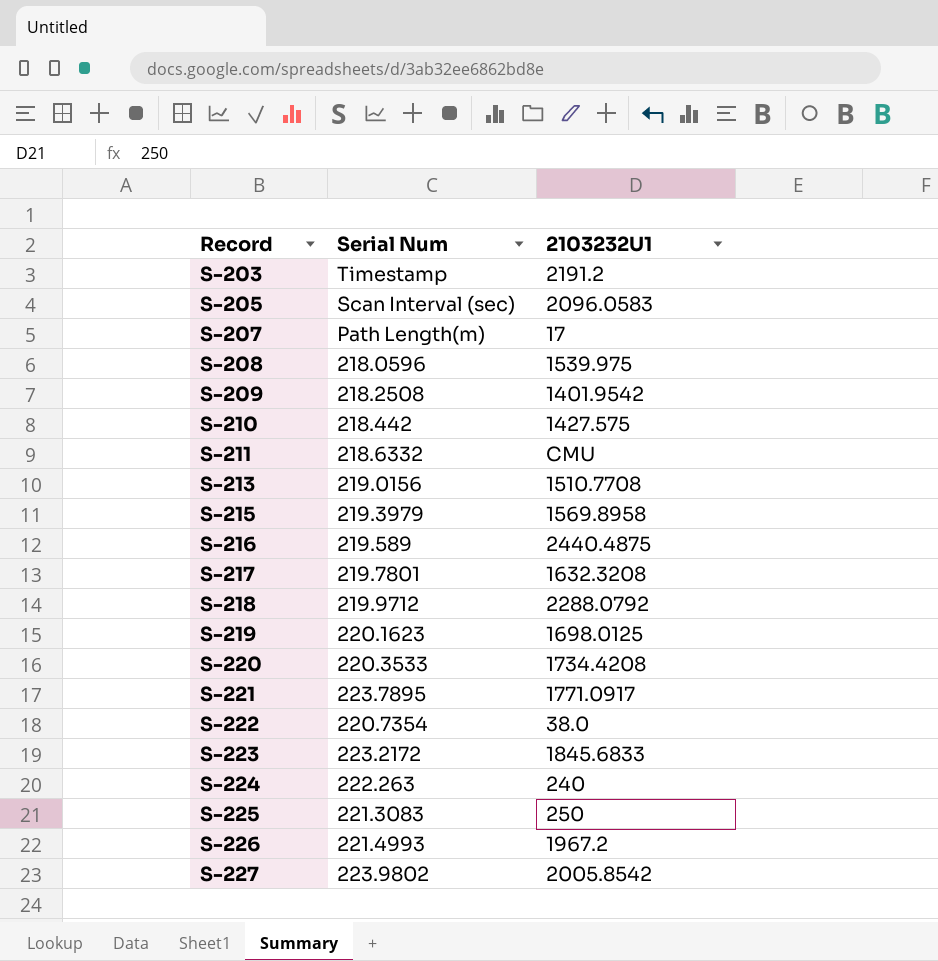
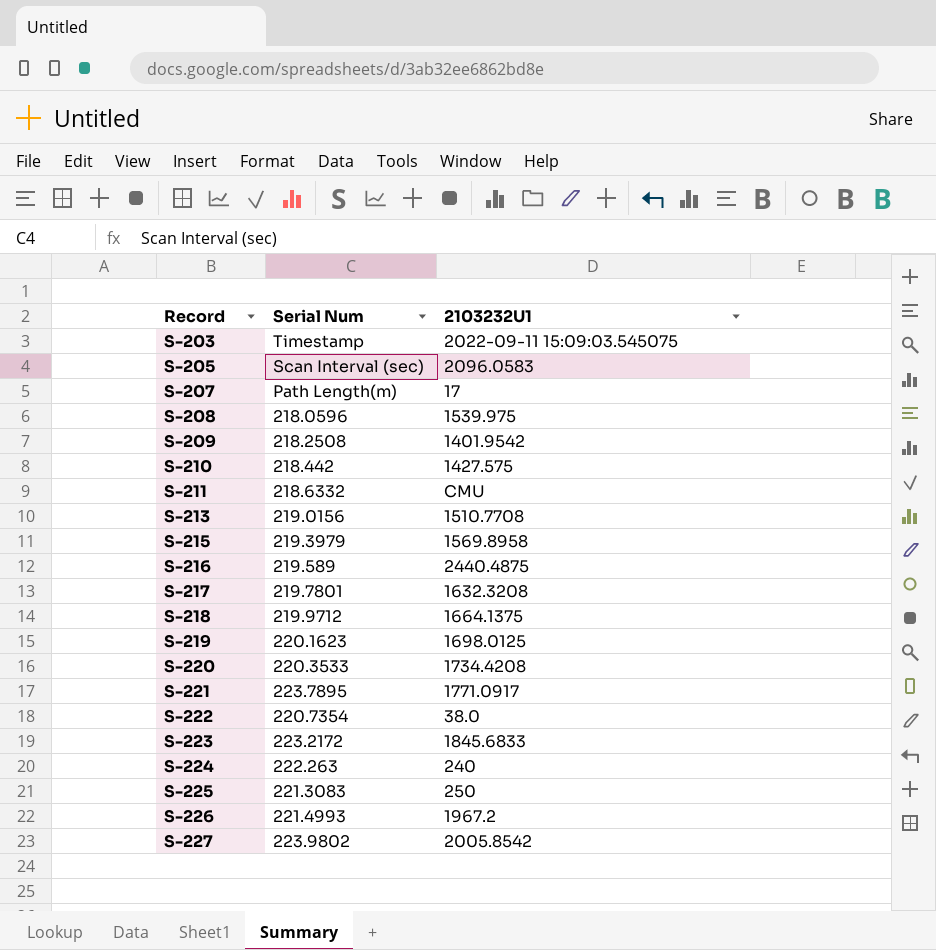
S-203 | 2103232U1: 2191.2 -> 2022-09-11 15:09:03.545075
S-218 | 2103232U1: 2288.0792 -> 1664.1375

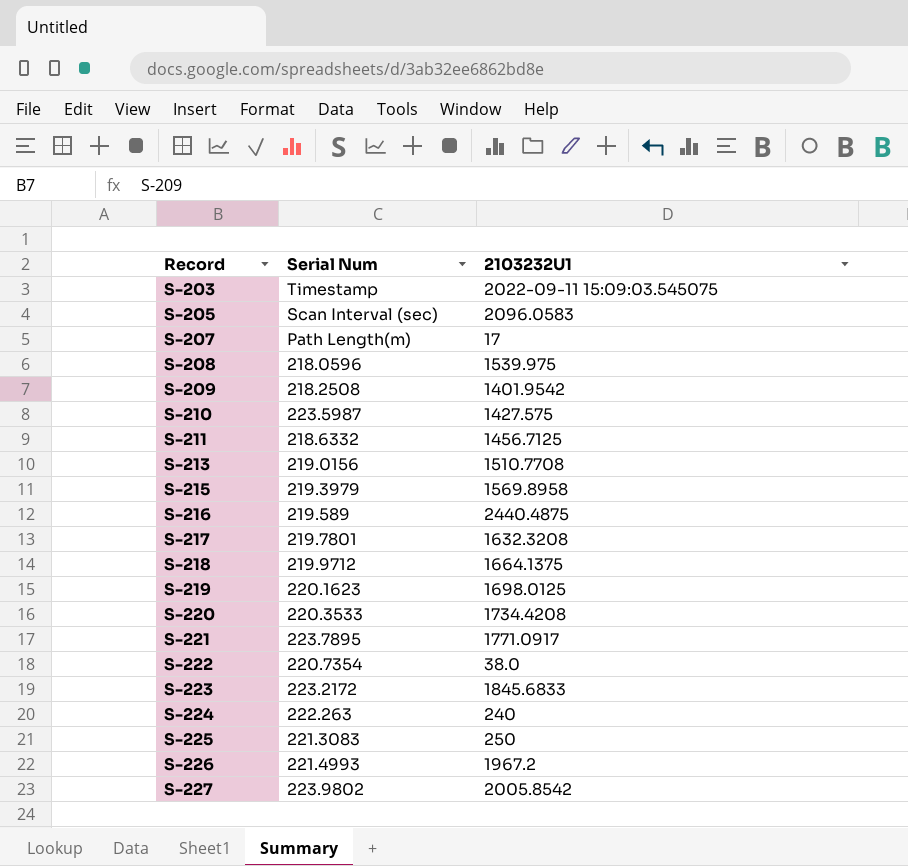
S-210 | Serial Num: 218.442 -> 223.5987
S-211 | 2103232U1: CMU -> 1456.7125

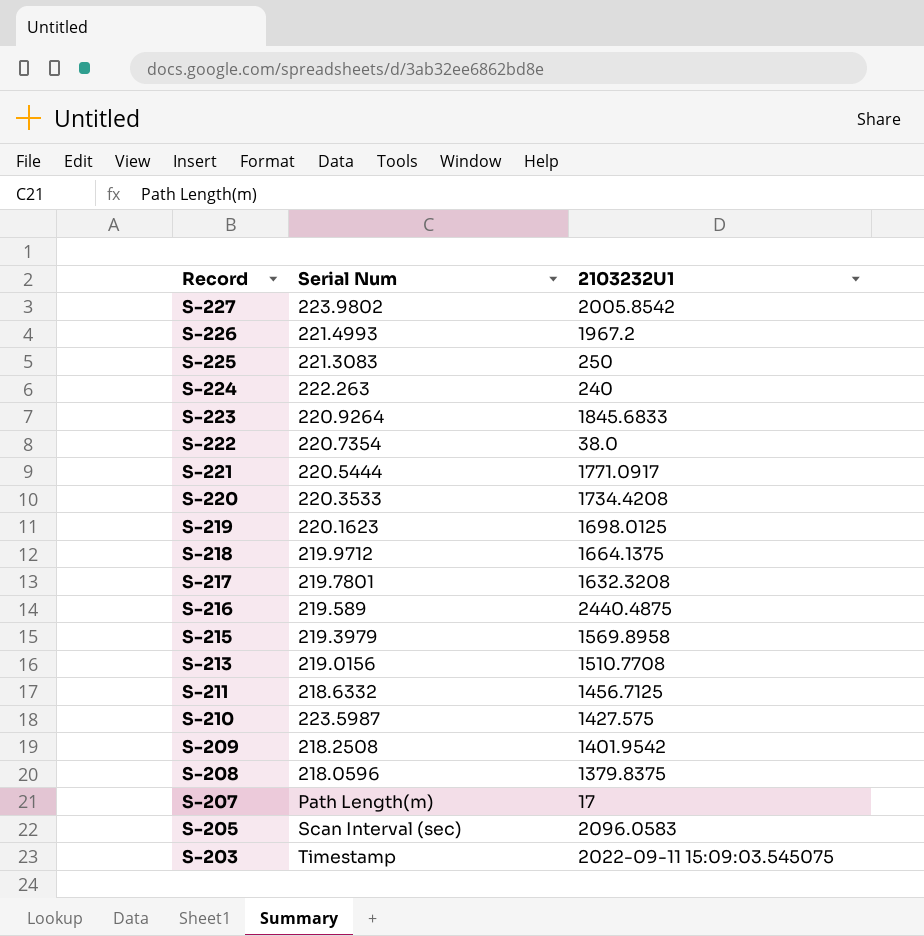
row order: Record ascending -> Record descending
S-223 | Serial Num: 223.2172 -> 220.9264
S-221 | Serial Num: 223.7895 -> 220.5444
S-208 | 2103232U1: 1539.975 -> 1379.8375

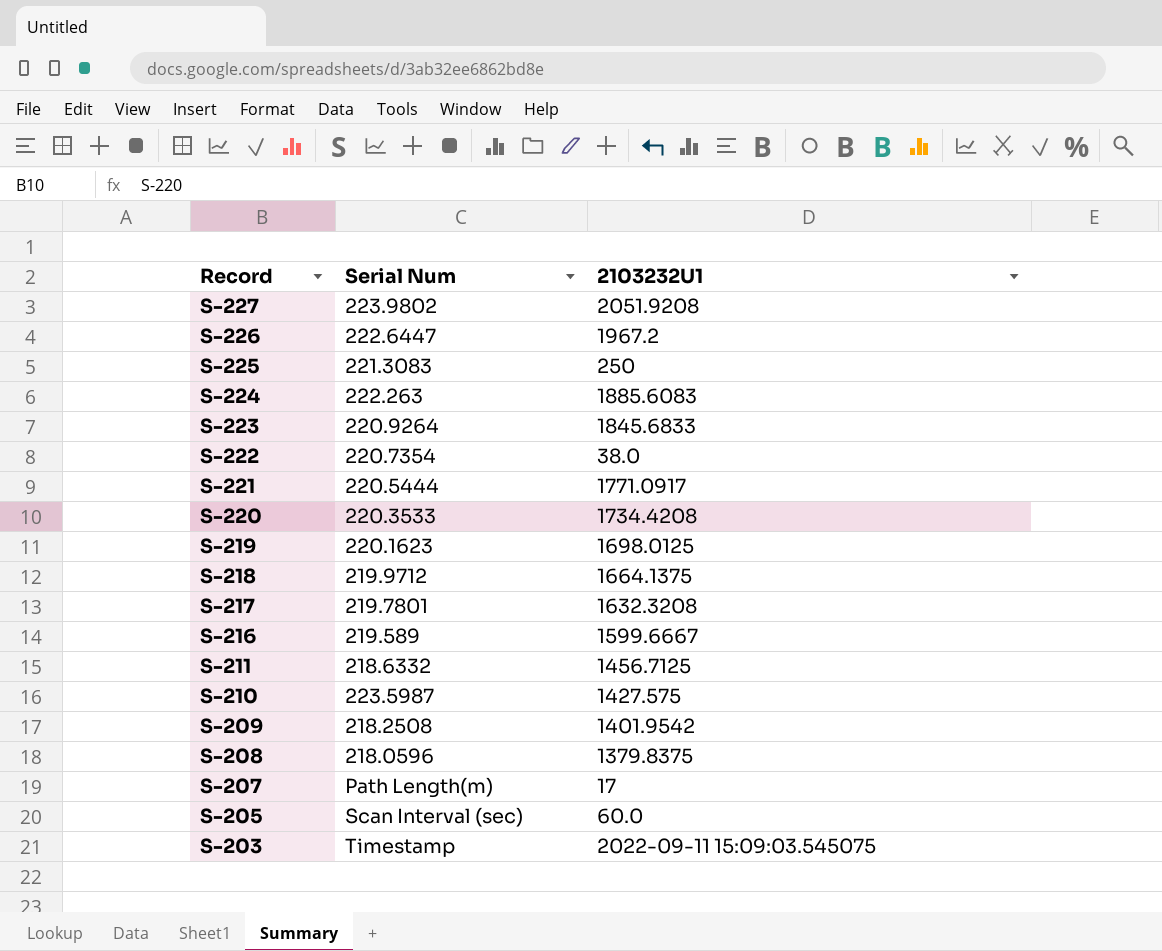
row S-215: 219.3979 | 1569.8958 -> none
row S-213: 219.0156 | 1510.7708 -> none
S-227 | 2103232U1: 2005.8542 -> 2051.9208
S-226 | Serial Num: 221.4993 -> 222.6447
S-224 | 2103232U1: 240 -> 1885.6083
S-216 | 2103232U1: 2440.4875 -> 1599.6667
S-205 | 2103232U1: 2096.0583 -> 60.0

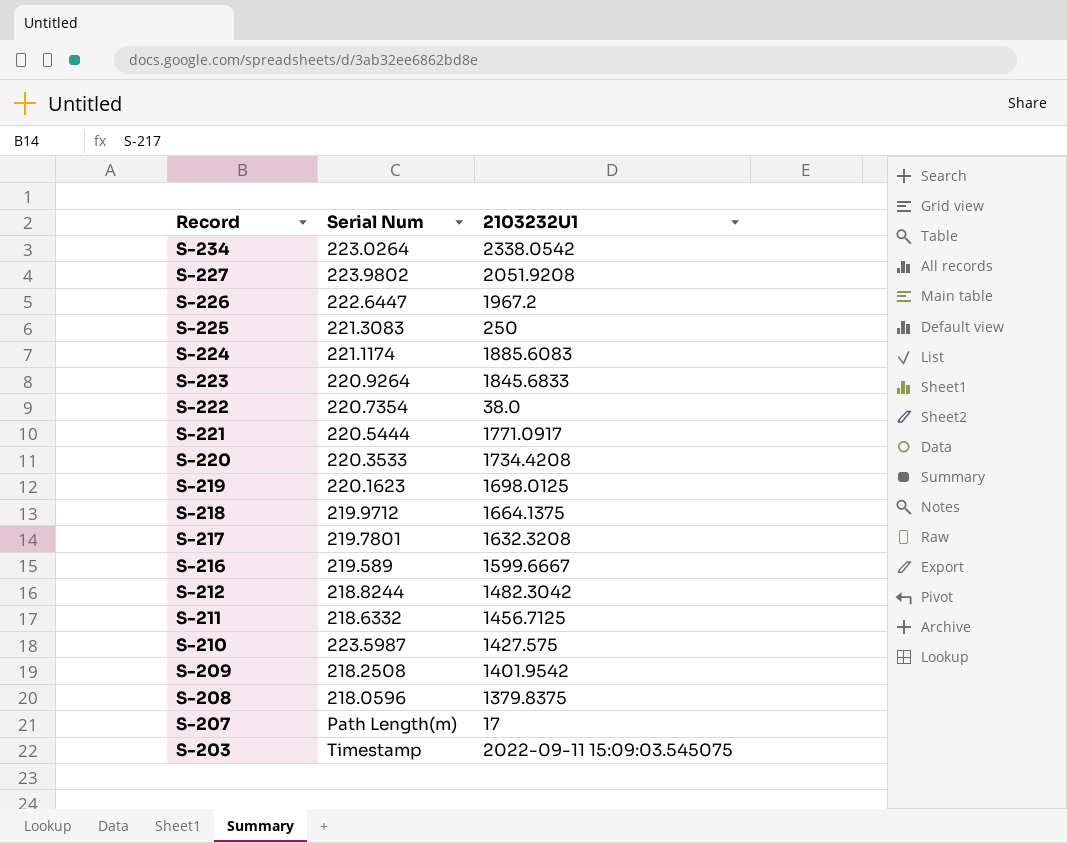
row S-205: Scan Interval (sec) | 60.0 -> none
row S-234: none -> 223.0264 | 2338.0542
S-224 | Serial Num: 222.263 -> 221.1174
row S-212: none -> 218.8244 | 1482.3042

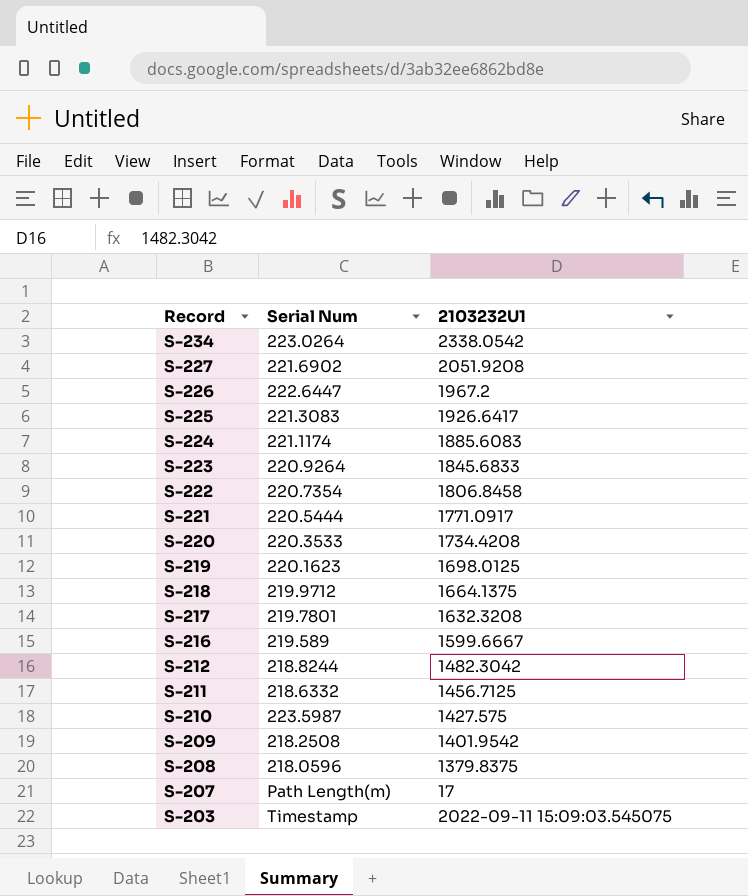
S-227 | Serial Num: 223.9802 -> 221.6902
S-225 | 2103232U1: 250 -> 1926.6417
S-222 | 2103232U1: 38.0 -> 1806.8458

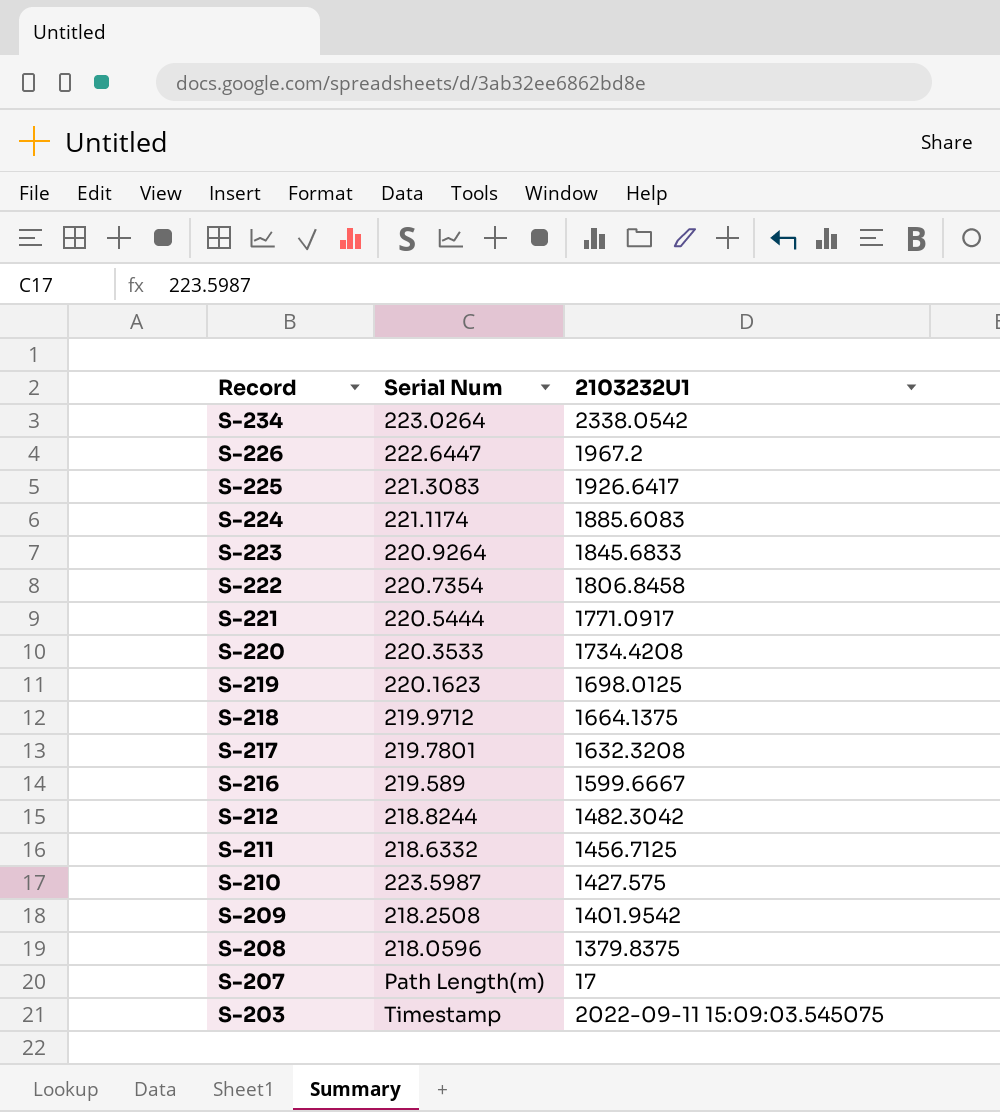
row S-227: 221.6902 | 2051.9208 -> none

